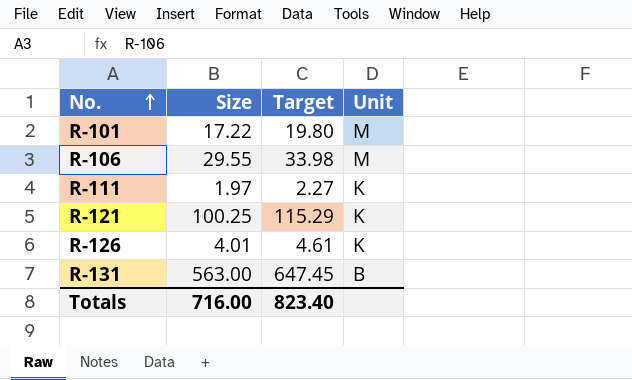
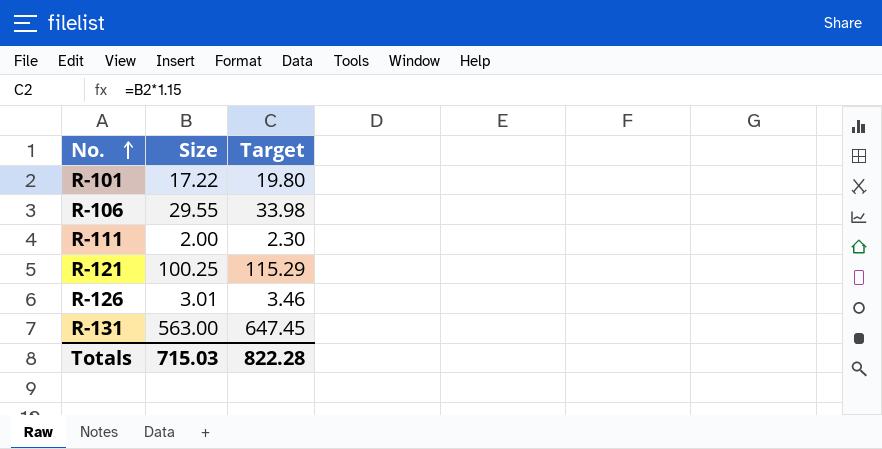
column Unit | position: 4 -> none
R-111 | Size: 1.97 -> 2.00
R-111 | Target: 2.27 -> 2.30
R-126 | Size: 4.01 -> 3.01
R-126 | Target: 4.61 -> 3.46
Totals | Size: 716.00 -> 715.03
Totals | Target: 823.40 -> 822.28

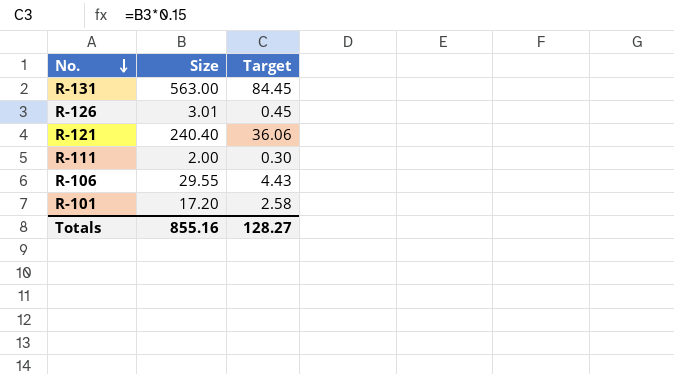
row order: No. ascending -> No. descending
column Target | formula: [Size] * 1.15 -> [Size] * 0.15
R-121 | Size: 100.25 -> 240.40
R-101 | Size: 17.22 -> 17.20
Totals | Size: 715.03 -> 855.16
Totals | Target: 822.28 -> 128.27

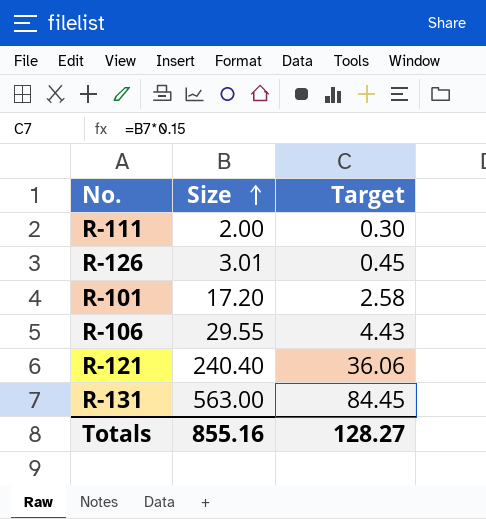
row order: No. descending -> Size ascending

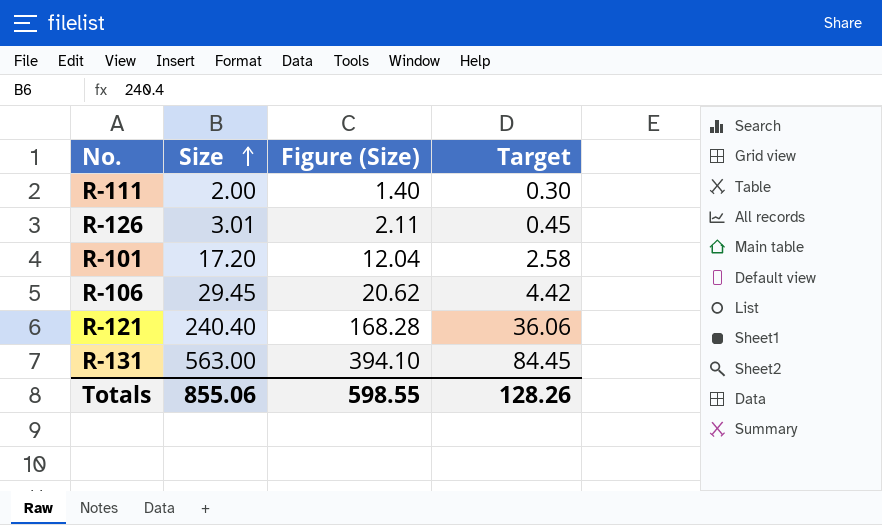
column Figure (Size) | formula: none -> [Size] * 0.7
R-106 | Size: 29.55 -> 29.45
R-106 | Target: 4.43 -> 4.42
Totals | Size: 855.16 -> 855.06
Totals | Target: 128.27 -> 128.26

